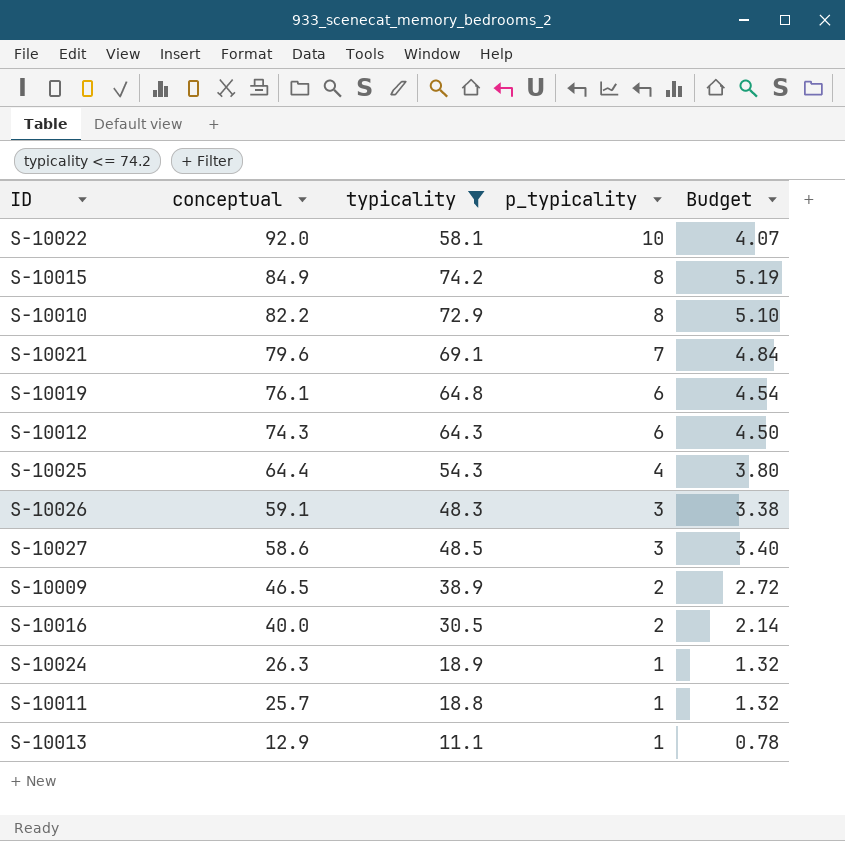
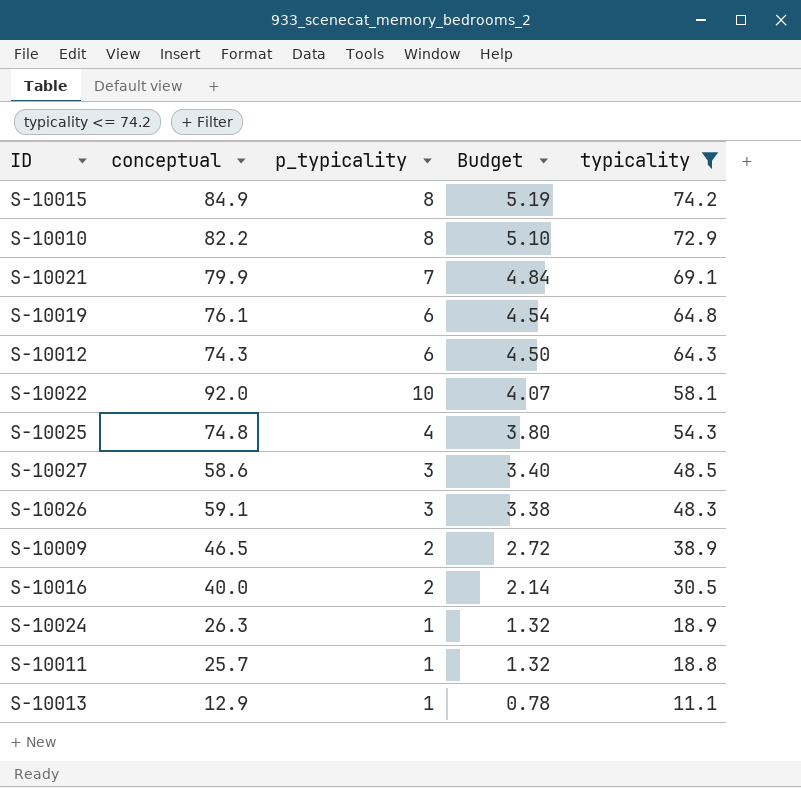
row order: conceptual descending -> Budget descending
column typicality | position: 3 -> 5
S-10021 | conceptual: 79.6 -> 79.9
S-10025 | conceptual: 64.4 -> 74.8

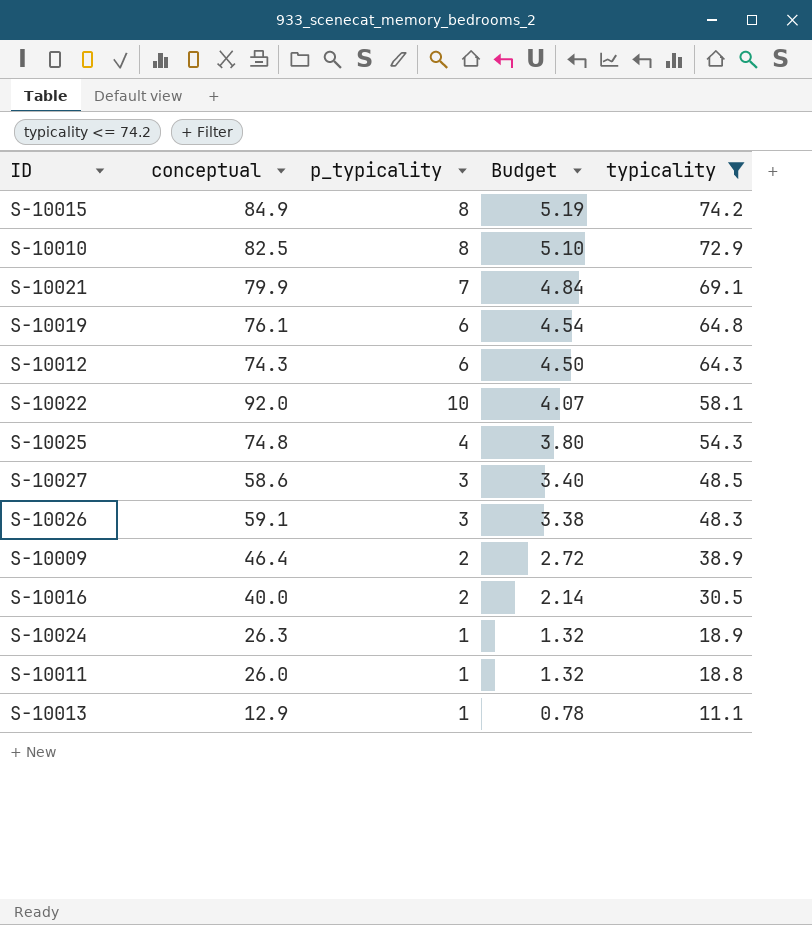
S-10010 | conceptual: 82.2 -> 82.5
S-10009 | conceptual: 46.5 -> 46.4
S-10011 | conceptual: 25.7 -> 26.0

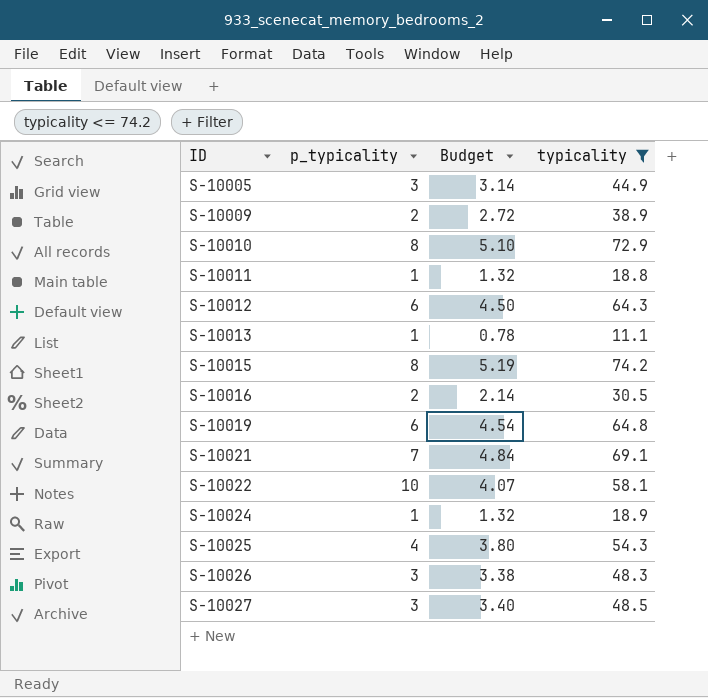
row order: Budget descending -> ID ascending
column conceptual | position: 2 -> none
row S-10005: none -> 3 | 3.14 | 44.9

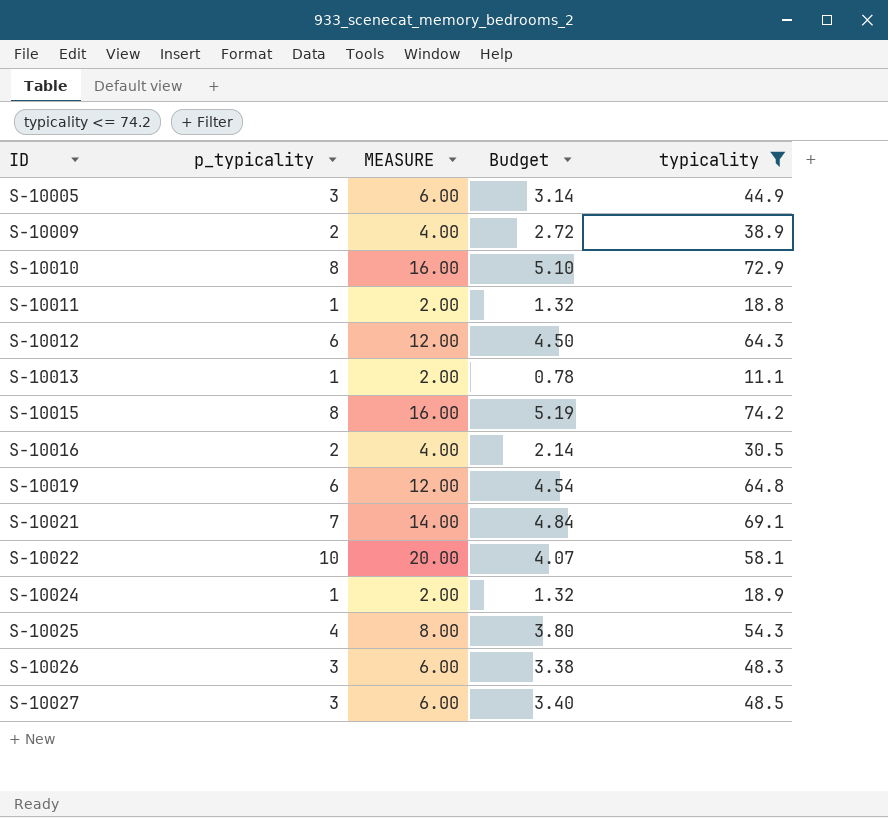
column MEASURE | formula: none -> [p_typicality] * 2

